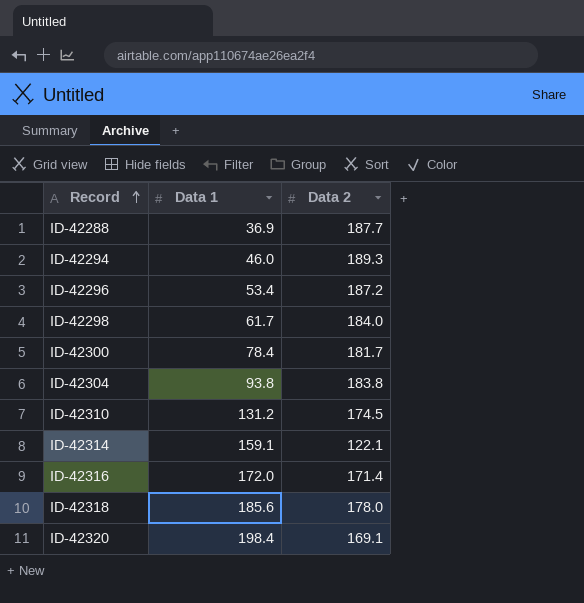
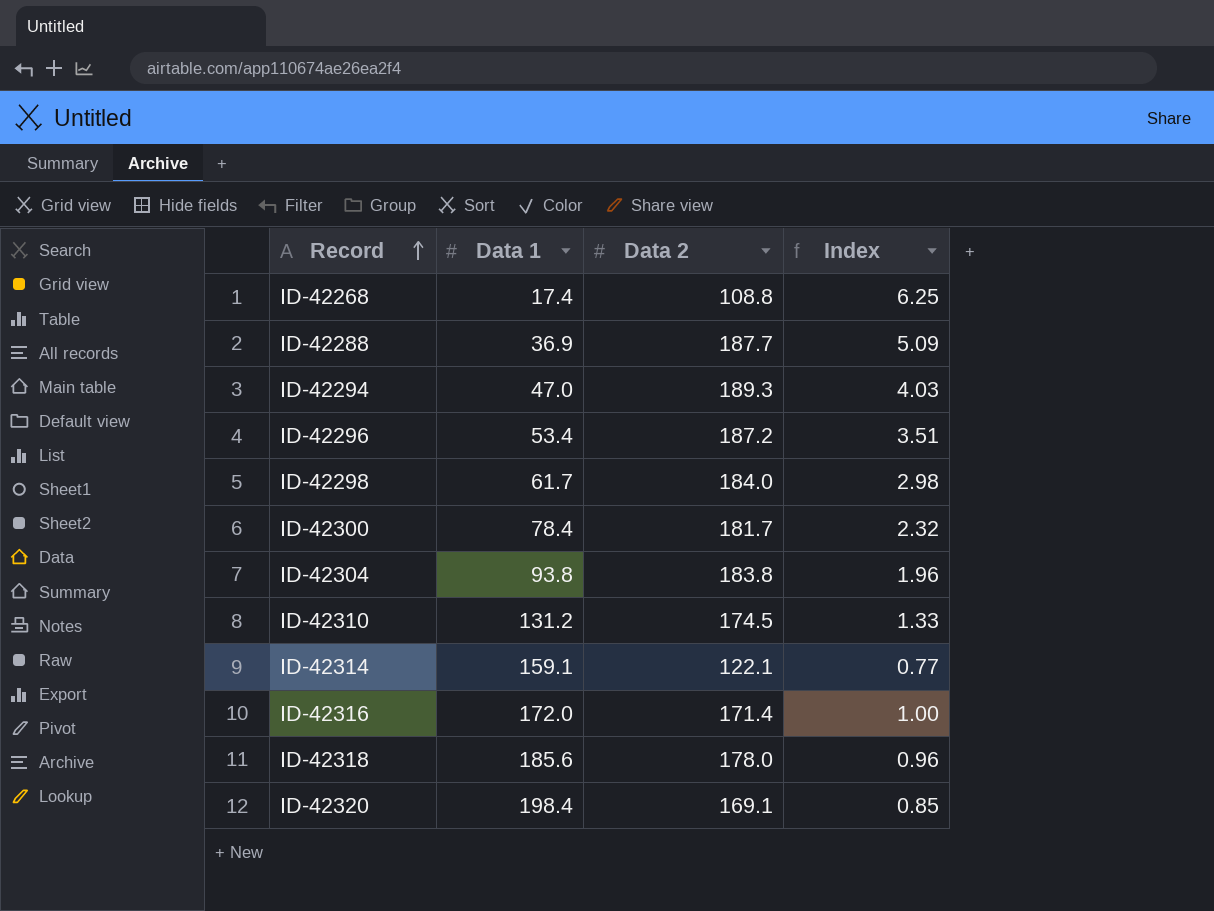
column Index | formula: none -> [Data 2] / [Data 1]
row ID-42268: none -> 17.4 | 108.8 | 6.25
ID-42294 | Data 1: 46.0 -> 47.0

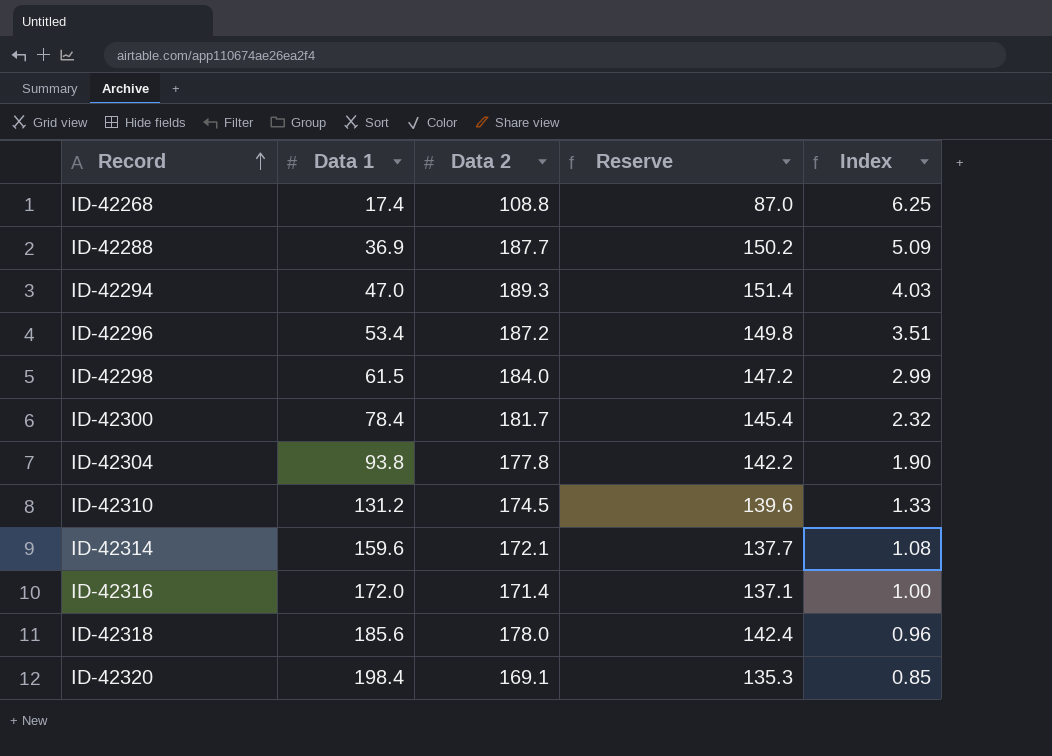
column Reserve | formula: none -> [Data 2] * 0.8
ID-42298 | Data 1: 61.7 -> 61.5
ID-42298 | Index: 2.98 -> 2.99
ID-42304 | Data 2: 183.8 -> 177.8
ID-42304 | Index: 1.96 -> 1.90
ID-42314 | Data 1: 159.1 -> 159.6
ID-42314 | Data 2: 122.1 -> 172.1
ID-42314 | Index: 0.77 -> 1.08

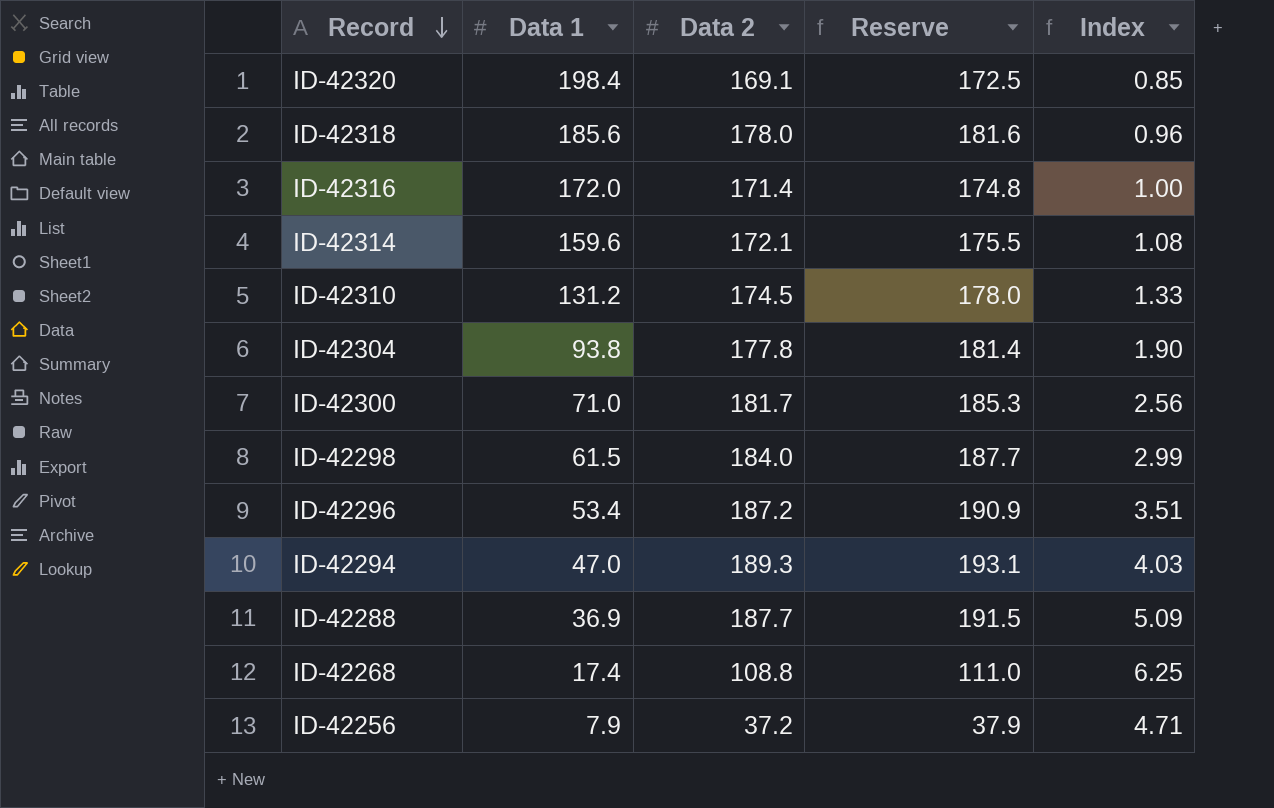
row order: Record ascending -> Record descending
column Reserve | formula: [Data 2] * 0.8 -> [Data 2] * 1.02
ID-42300 | Data 1: 78.4 -> 71.0
ID-42300 | Index: 2.32 -> 2.56
row ID-42256: none -> 7.9 | 37.2 | 37.9 | 4.71

